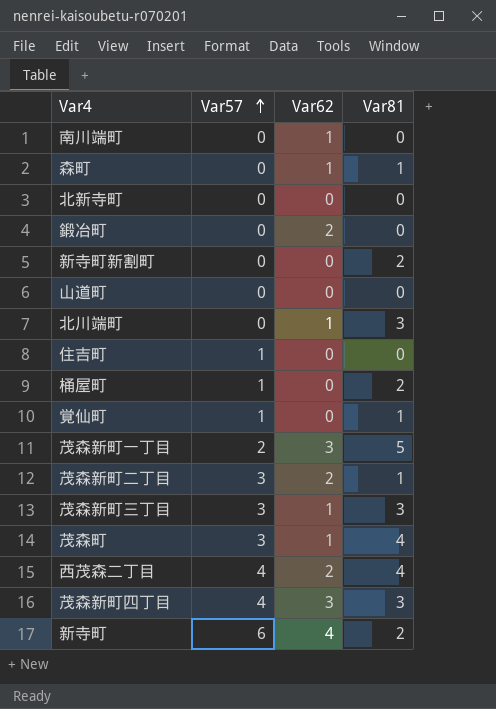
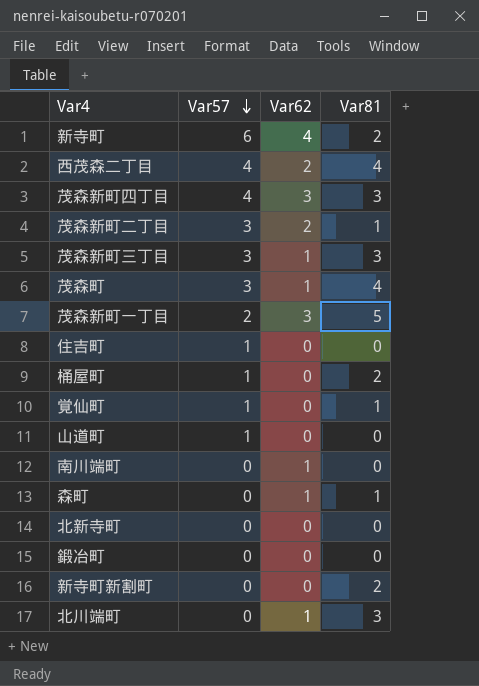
row order: Var57 ascending -> Var57 descending
山道町 | Var57: 0 -> 1
鍛冶町 | Var62: 2 -> 0

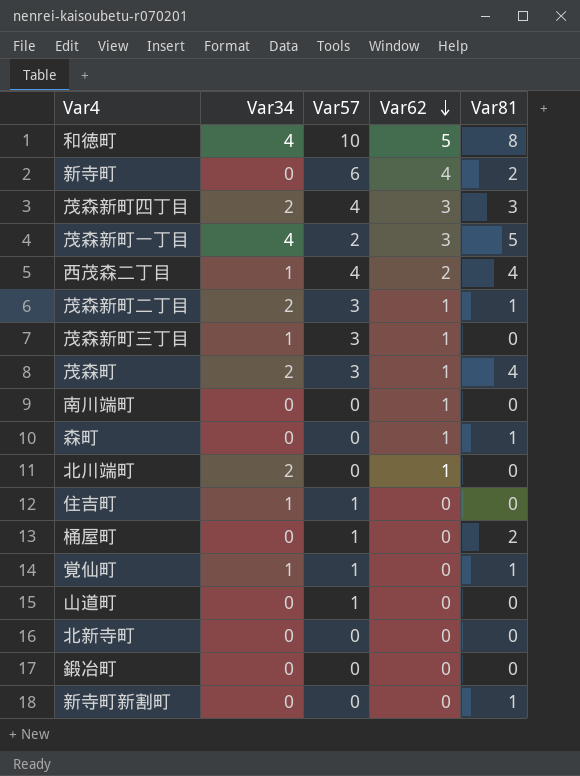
row order: Var57 descending -> Var62 descending
column Var34 | position: none -> 2
row 和徳町: none -> 4 | 10 | 5 | 8
茂森新町二丁目 | Var62: 2 -> 1
茂森新町三丁目 | Var81: 3 -> 0
北川端町 | Var81: 3 -> 0
新寺町新割町 | Var81: 2 -> 1

